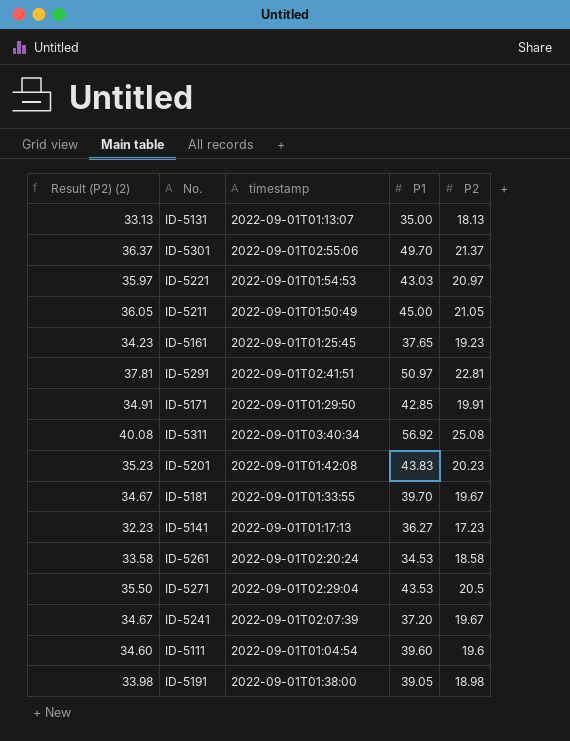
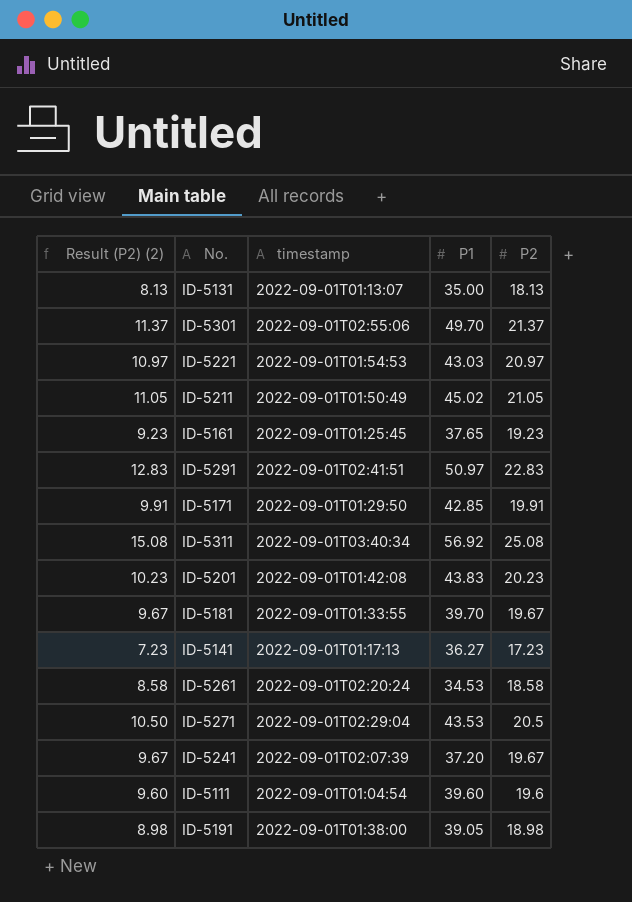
column Result (P2) (2) | formula: [P2] + 15 -> [P2] - 10
ID-5211 | P1: 45.00 -> 45.02
ID-5291 | P2: 22.81 -> 22.83

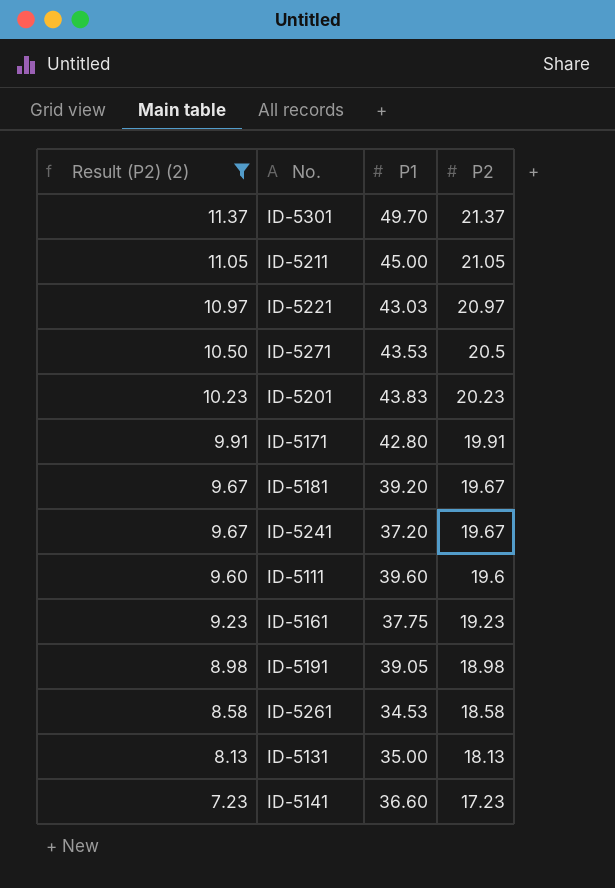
filter: none -> Result (P2) (2) <= 11.37
row order: none -> Result (P2) (2) descending
column timestamp | position: 3 -> none
ID-5211 | P1: 45.02 -> 45.00
ID-5171 | P1: 42.85 -> 42.80
ID-5181 | P1: 39.70 -> 39.20
ID-5161 | P1: 37.65 -> 37.75
ID-5141 | P1: 36.27 -> 36.60

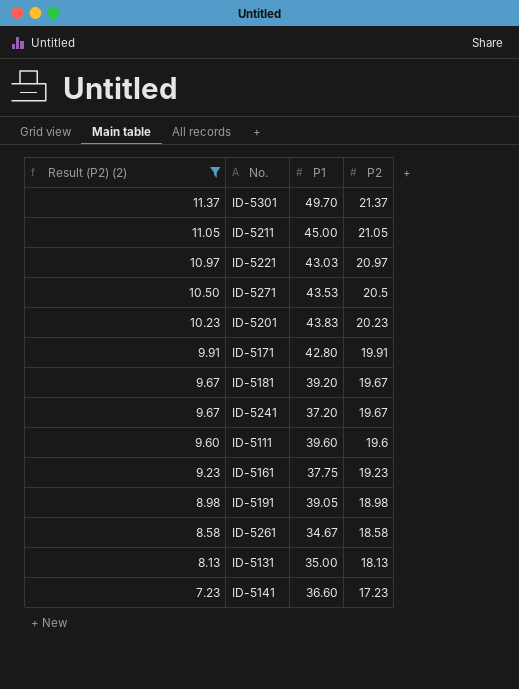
ID-5261 | P1: 34.53 -> 34.67

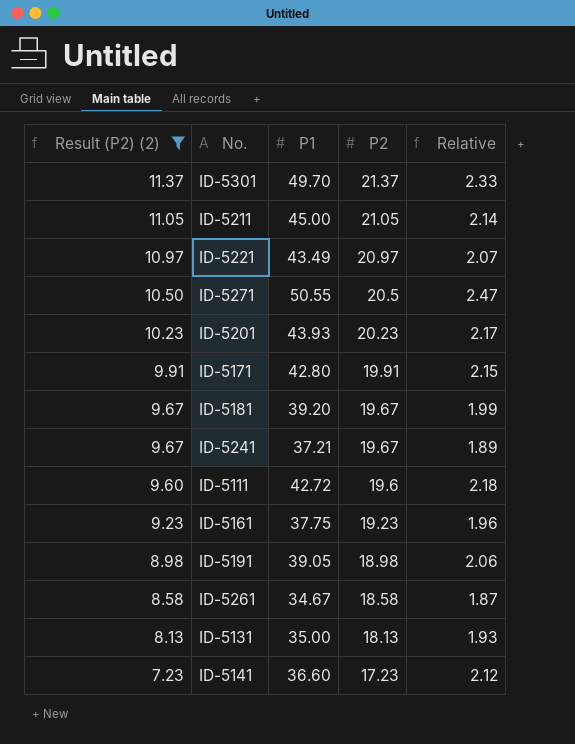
column Relative | formula: none -> [P1] / [P2]
ID-5221 | P1: 43.03 -> 43.49
ID-5271 | P1: 43.53 -> 50.55
ID-5201 | P1: 43.83 -> 43.93
ID-5241 | P1: 37.20 -> 37.21
ID-5111 | P1: 39.60 -> 42.72

